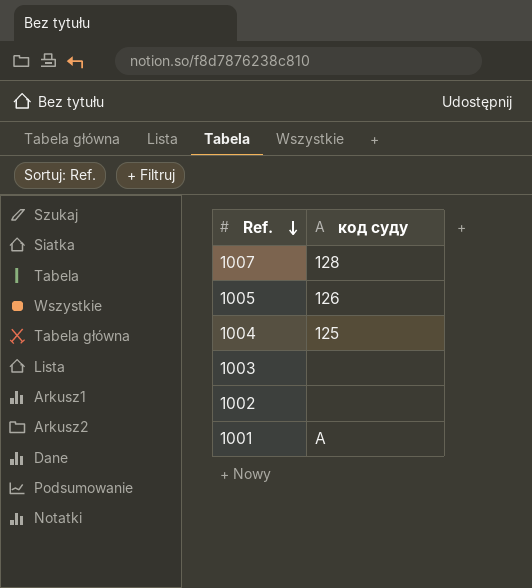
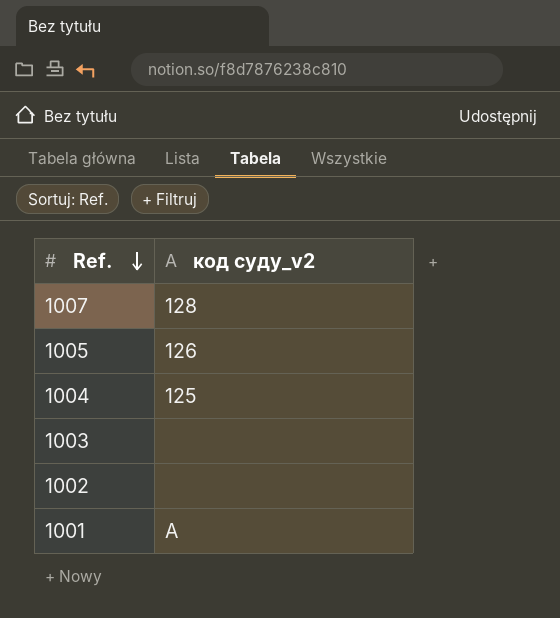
column name: код суду -> код суду_v2

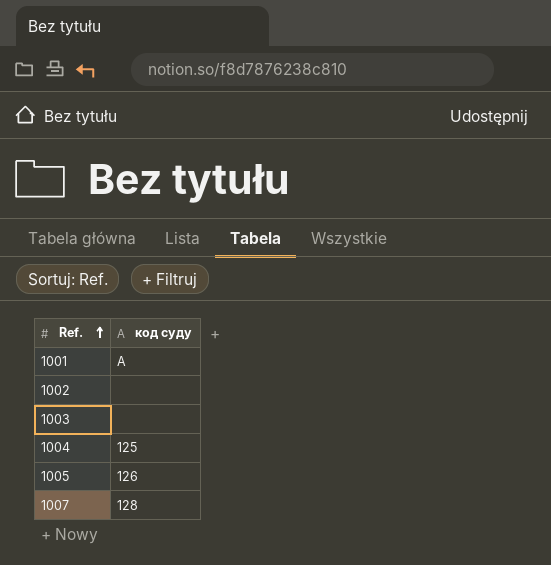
row order: Ref. descending -> Ref. ascending
column name: код суду_v2 -> код суду

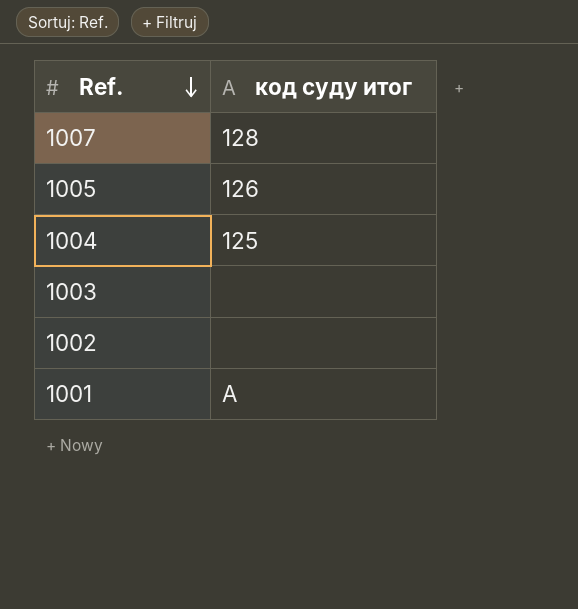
row order: Ref. ascending -> Ref. descending
column name: код суду -> код суду итог

